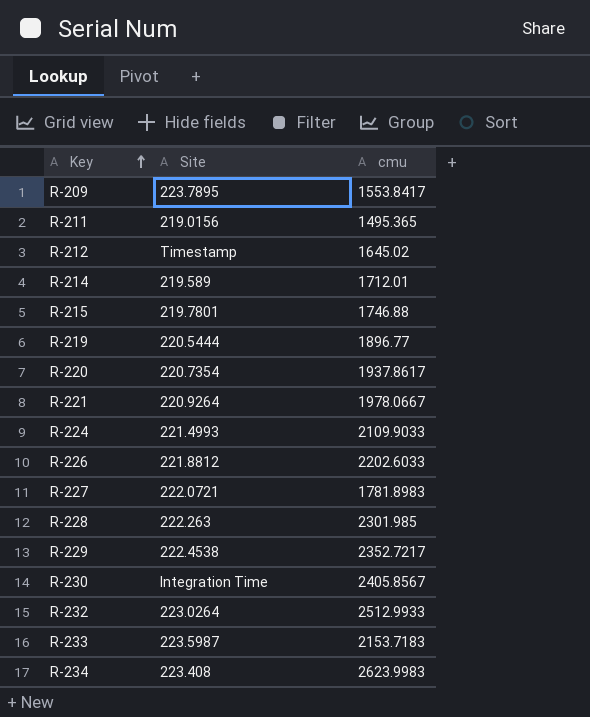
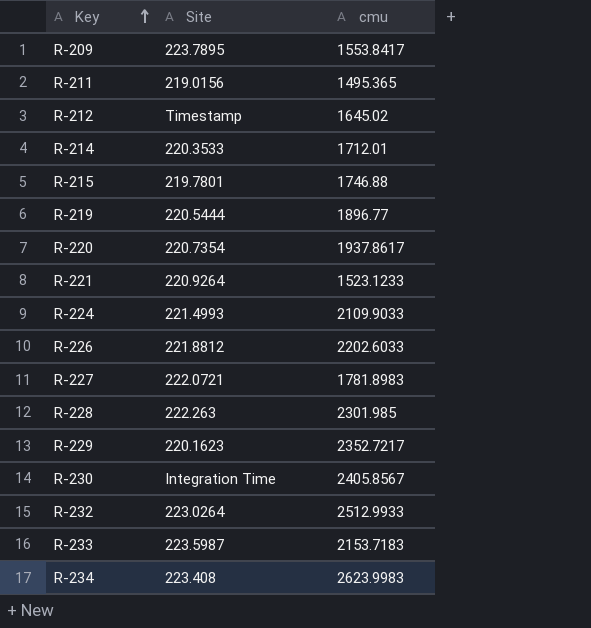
R-214 | Site: 219.589 -> 220.3533
R-221 | cmu: 1978.0667 -> 1523.1233
R-229 | Site: 222.4538 -> 220.1623

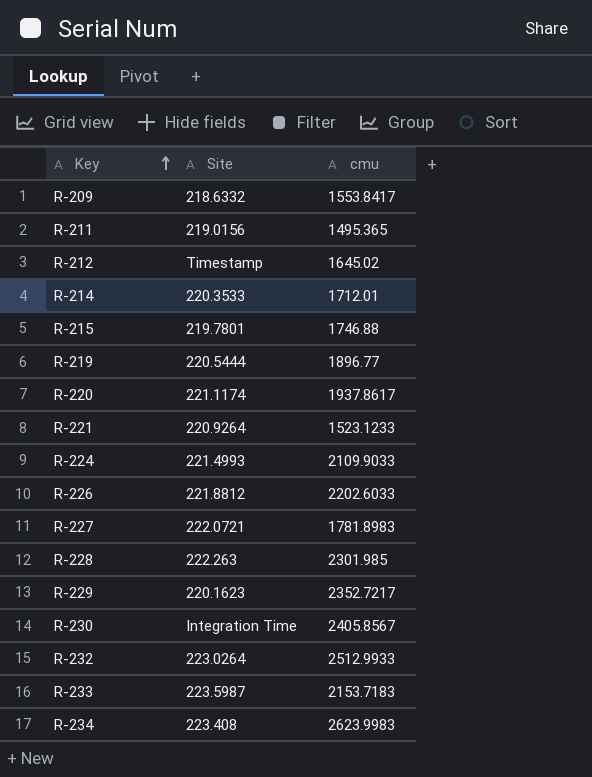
R-209 | Site: 223.7895 -> 218.6332
R-220 | Site: 220.7354 -> 221.1174

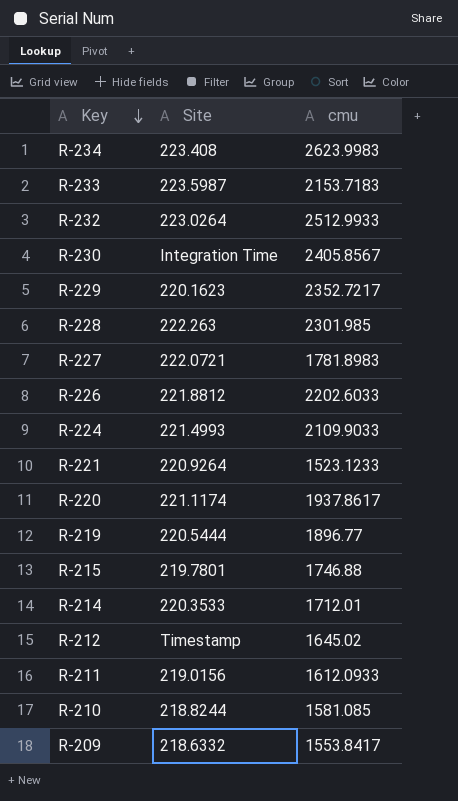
row order: Key ascending -> Key descending
R-211 | cmu: 1495.365 -> 1612.0933
row R-210: none -> 218.8244 | 1581.085

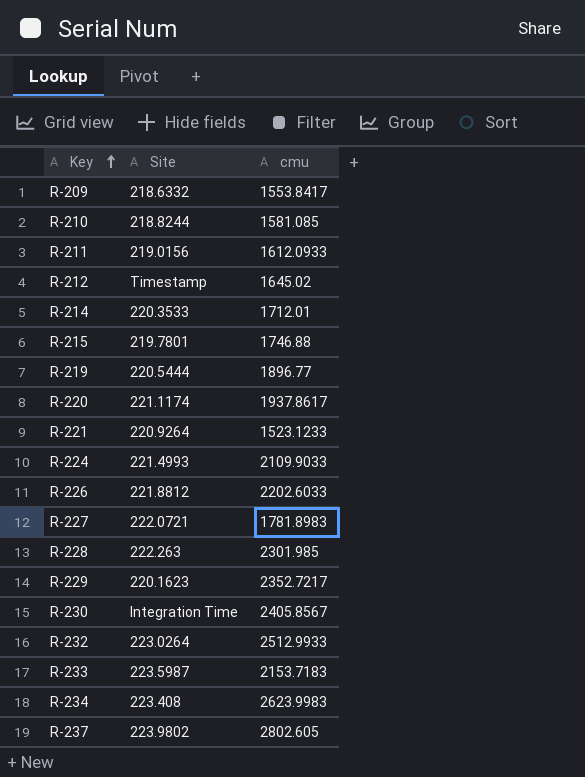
row order: Key descending -> Key ascending
row R-237: none -> 223.9802 | 2802.605

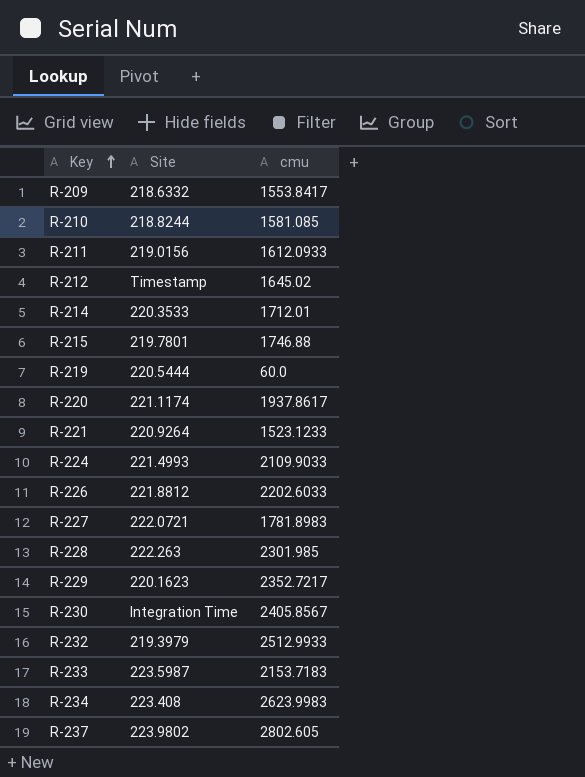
R-219 | cmu: 1896.77 -> 60.0
R-232 | Site: 223.0264 -> 219.3979

